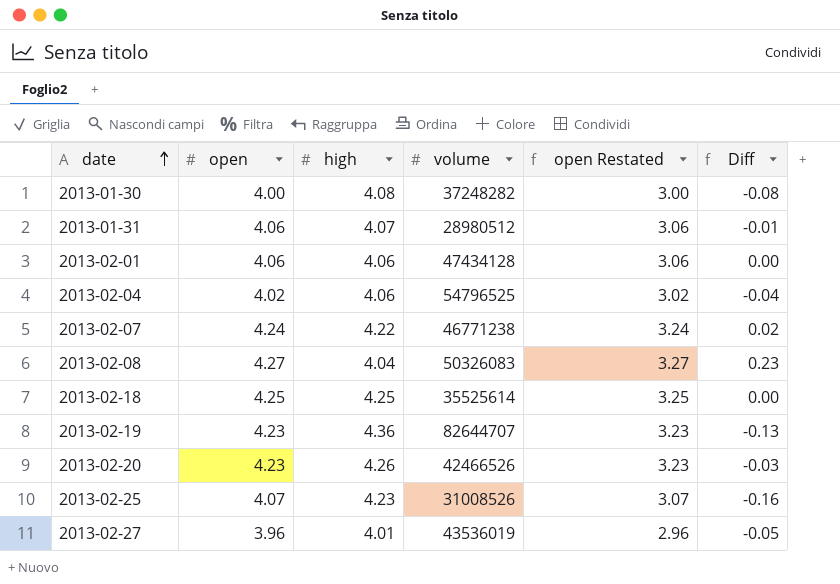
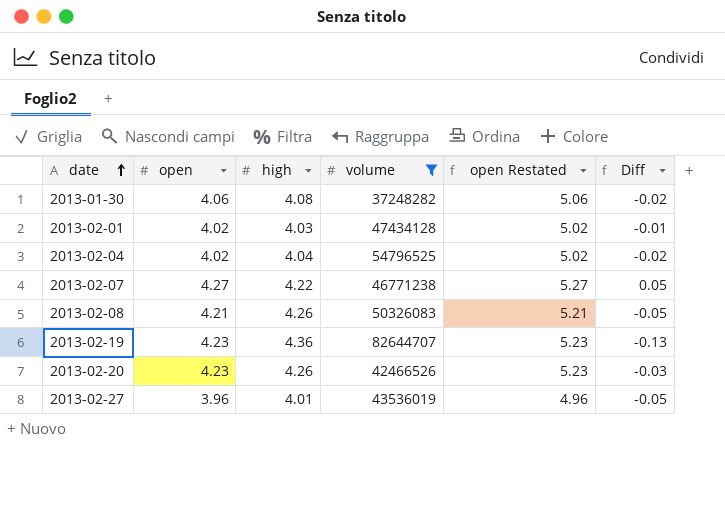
filter: none -> volume >= 37248282
column open Restated | formula: [open] - 1 -> [open] + 1
2013-01-30 | open: 4.00 -> 4.06
2013-01-30 | Diff: -0.08 -> -0.02
2013-02-01 | open: 4.06 -> 4.02
2013-02-01 | high: 4.06 -> 4.03
2013-02-01 | Diff: 0.00 -> -0.01
2013-02-04 | high: 4.06 -> 4.04
2013-02-04 | Diff: -0.04 -> -0.02
2013-02-07 | open: 4.24 -> 4.27
2013-02-07 | Diff: 0.02 -> 0.05
2013-02-08 | open: 4.27 -> 4.21
2013-02-08 | high: 4.04 -> 4.26
2013-02-08 | Diff: 0.23 -> -0.05

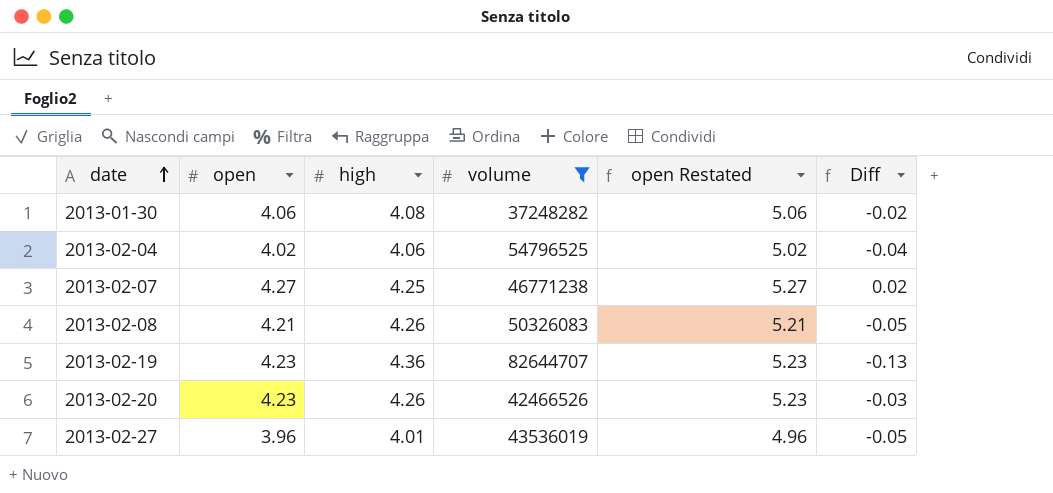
row 2013-02-01: 4.02 | 4.03 | 47434128 | 5.02 | -0.01 -> none
2013-02-04 | high: 4.04 -> 4.06
2013-02-04 | Diff: -0.02 -> -0.04
2013-02-07 | high: 4.22 -> 4.25
2013-02-07 | Diff: 0.05 -> 0.02

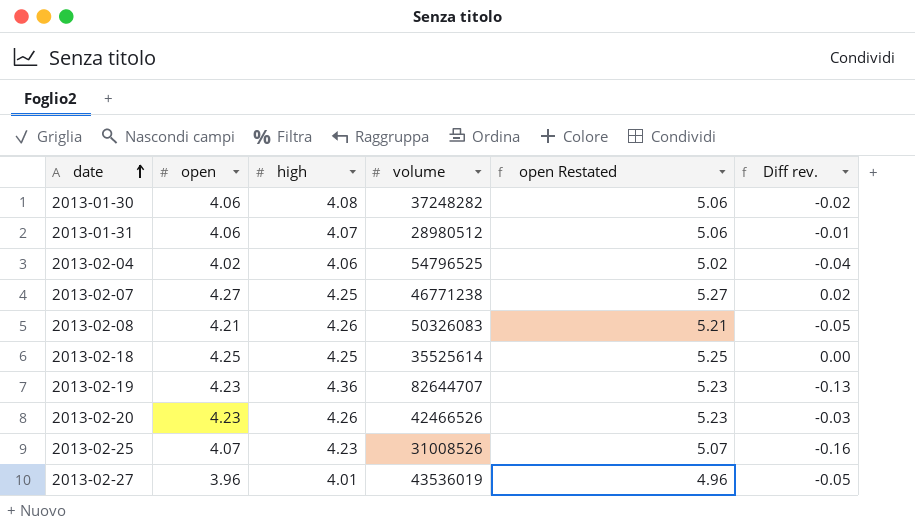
filter: volume >= 37248282 -> none
column name: Diff -> Diff rev.

